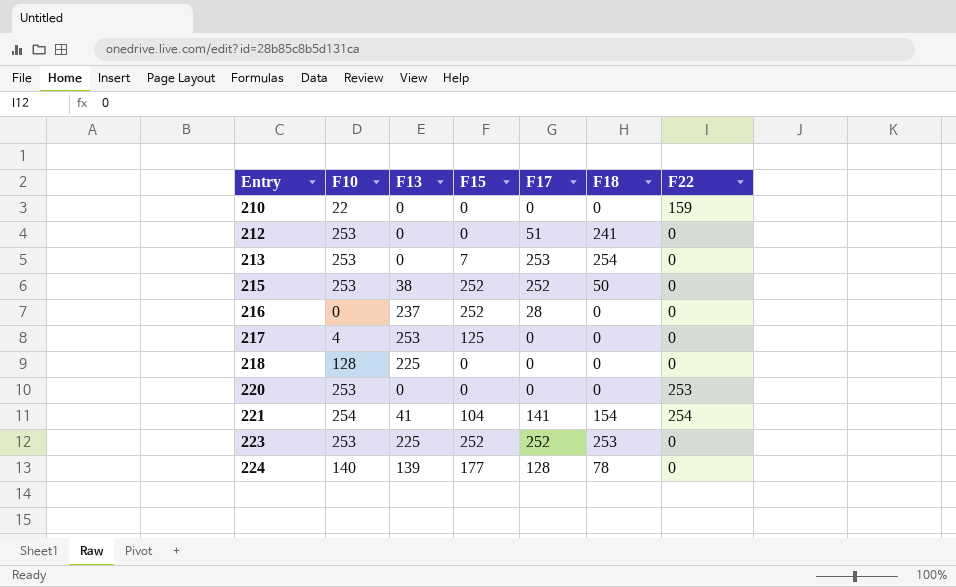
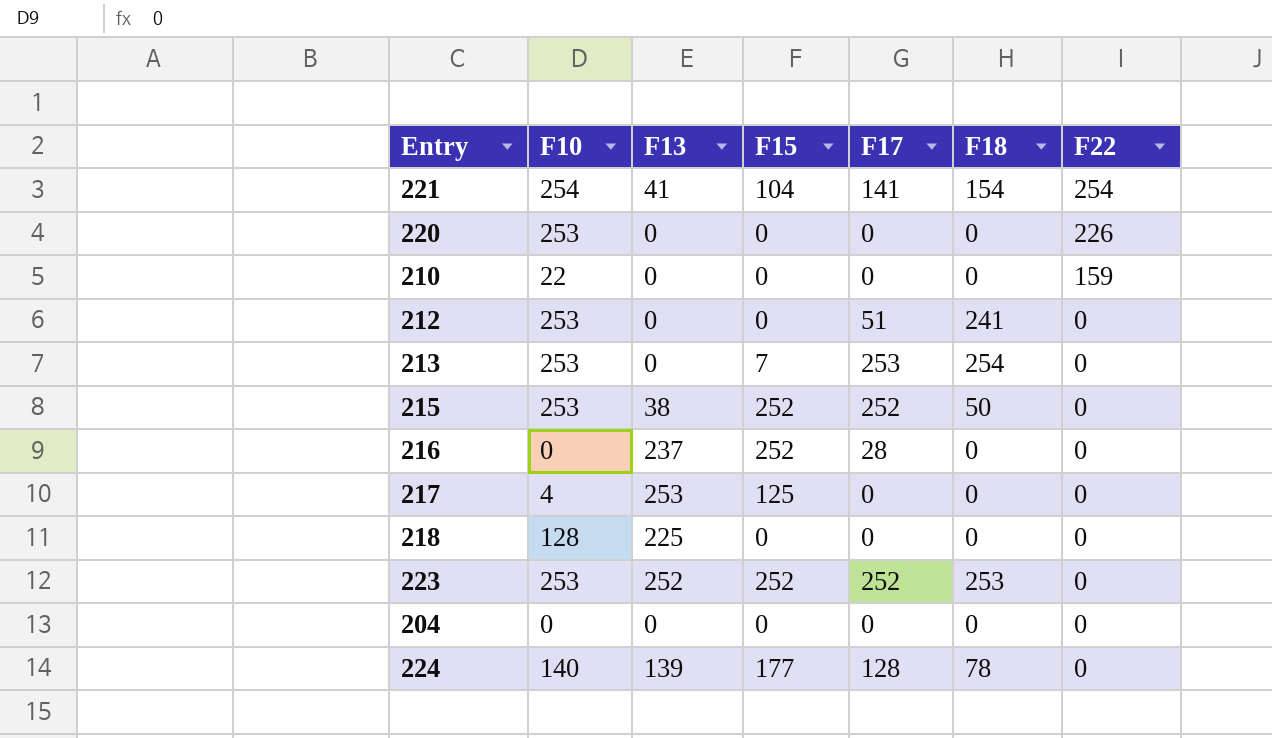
row order: Entry ascending -> F22 descending
220 | F22: 253 -> 226
223 | F13: 225 -> 252
row 204: none -> 0 | 0 | 0 | 0 | 0 | 0

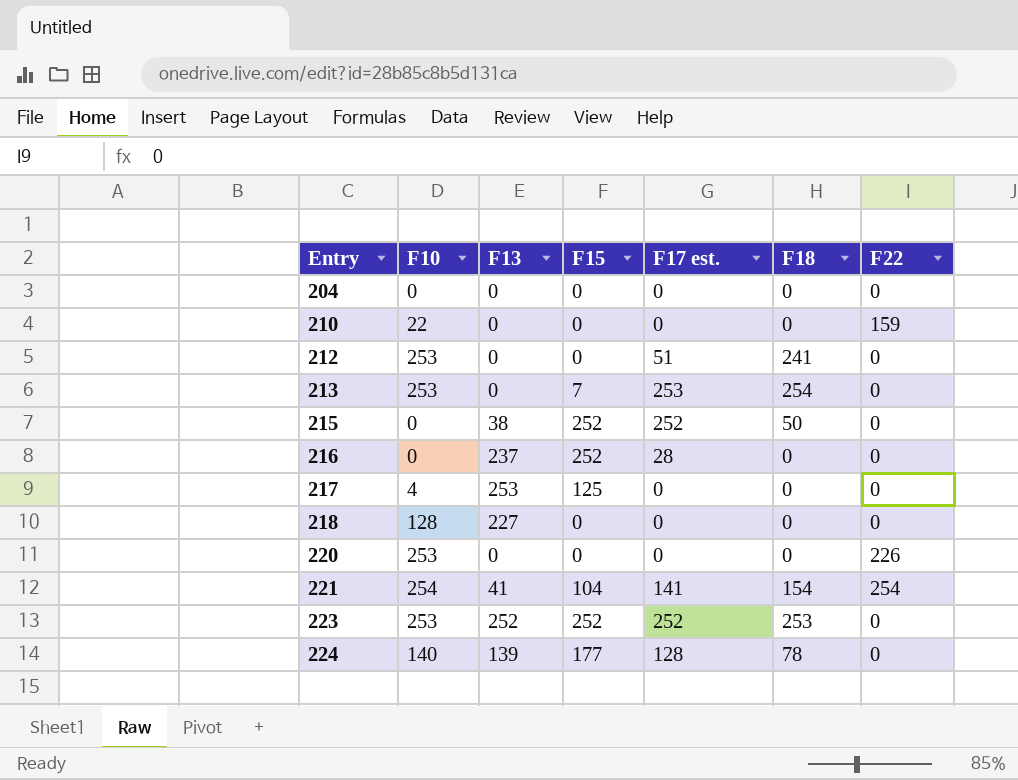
row order: F22 descending -> Entry ascending
column name: F17 -> F17 est.
215 | F10: 253 -> 0
218 | F13: 225 -> 227

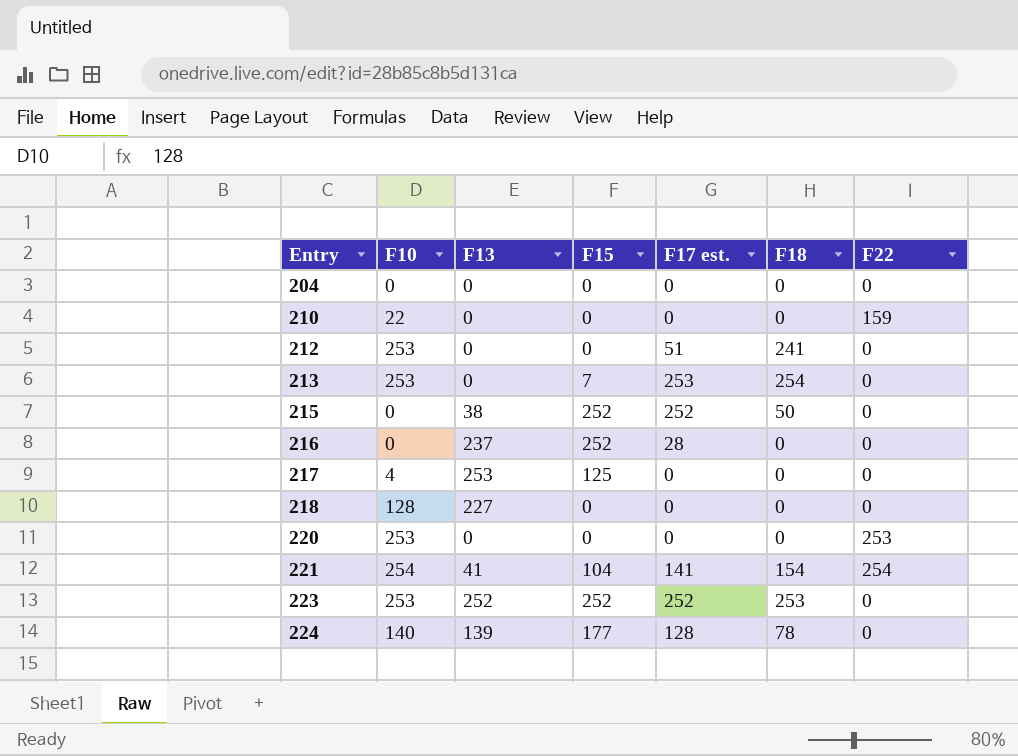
220 | F22: 226 -> 253

